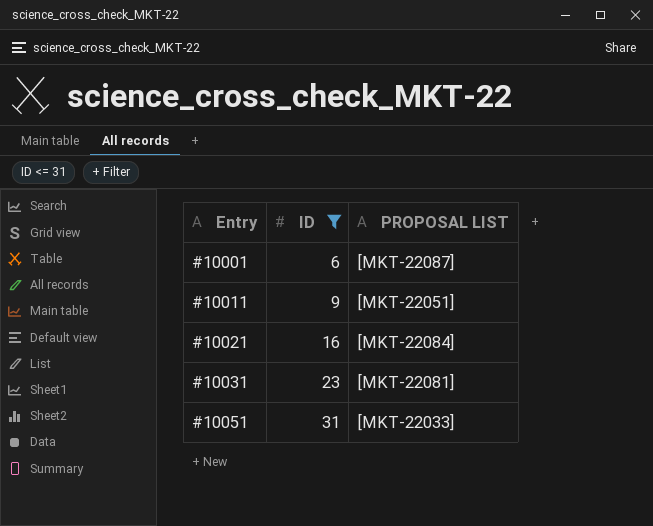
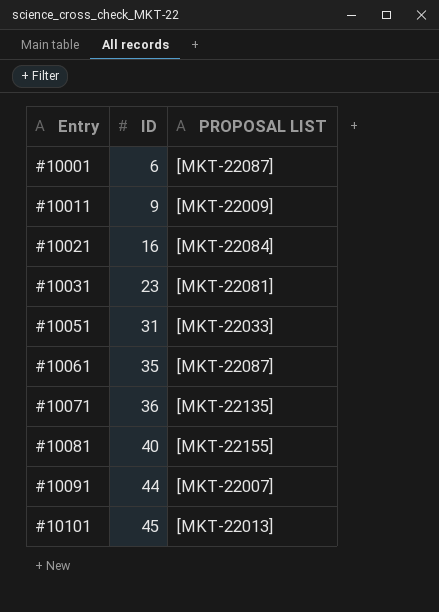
filter: ID <= 31 -> none
#10011 | PROPOSAL LIST: [MKT-22051] -> [MKT-22009]

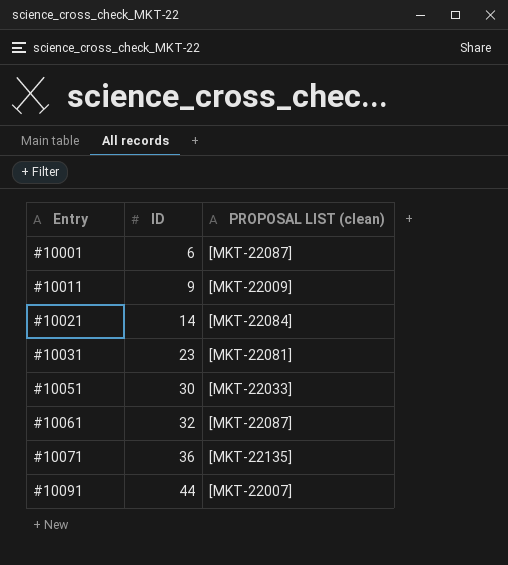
column name: PROPOSAL LIST -> PROPOSAL LIST (clean)
row #10081: 40 | [MKT-22155] -> none
row #10101: 45 | [MKT-22013] -> none
#10021 | ID: 16 -> 14
#10051 | ID: 31 -> 30
#10061 | ID: 35 -> 32

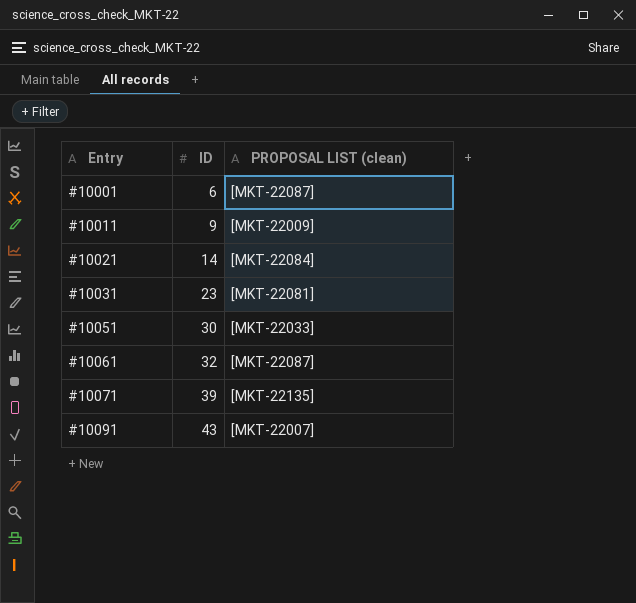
#10071 | ID: 36 -> 39
#10091 | ID: 44 -> 43

